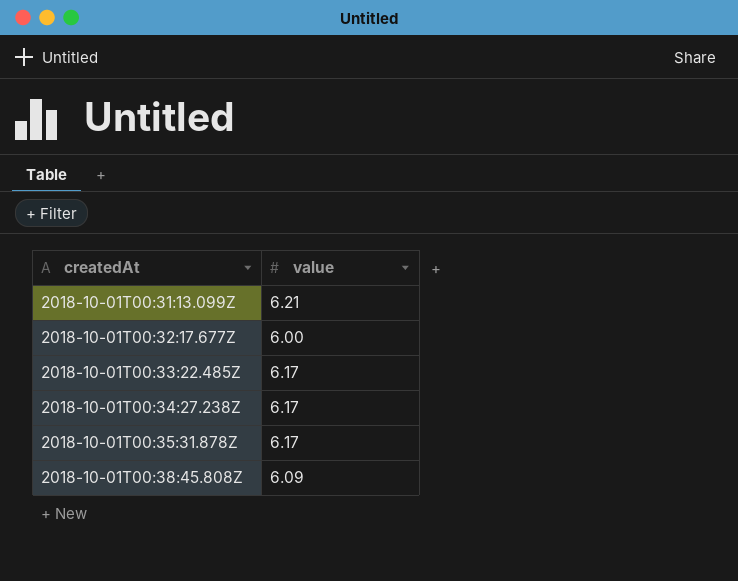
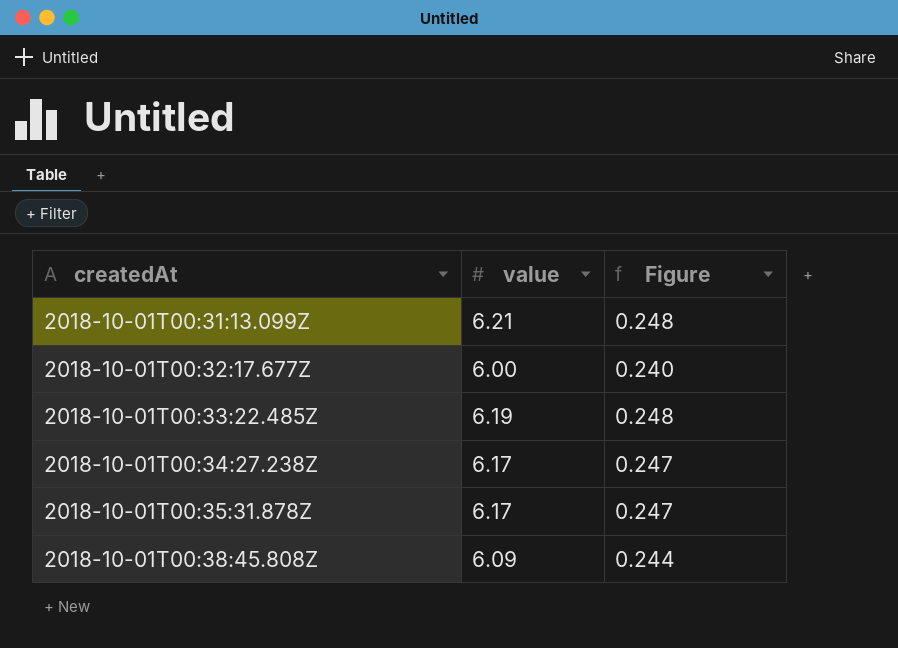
column Figure | formula: none -> [value] * 0.04
2018-10-01T00:33:22.485Z | value: 6.17 -> 6.19

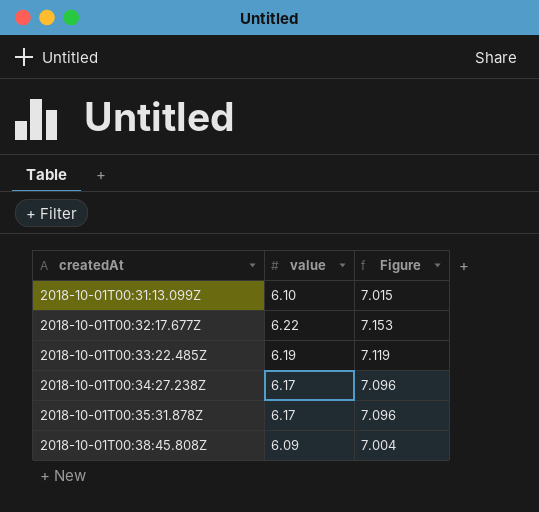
column Figure | formula: [value] * 0.04 -> [value] * 1.15
2018-10-01T00:31:13.099Z | value: 6.21 -> 6.10
2018-10-01T00:32:17.677Z | value: 6.00 -> 6.22

